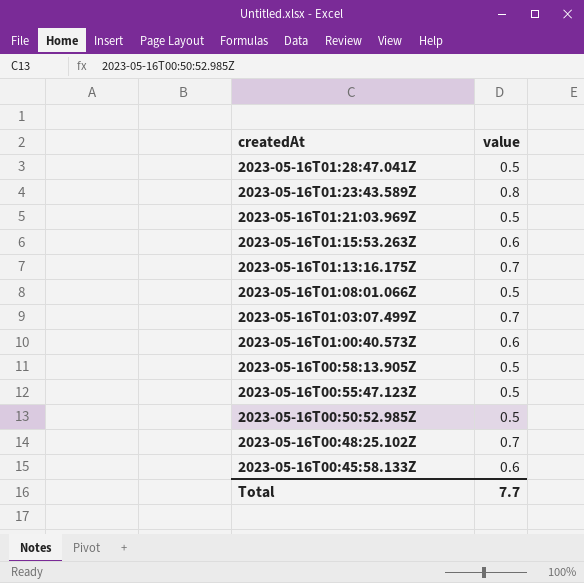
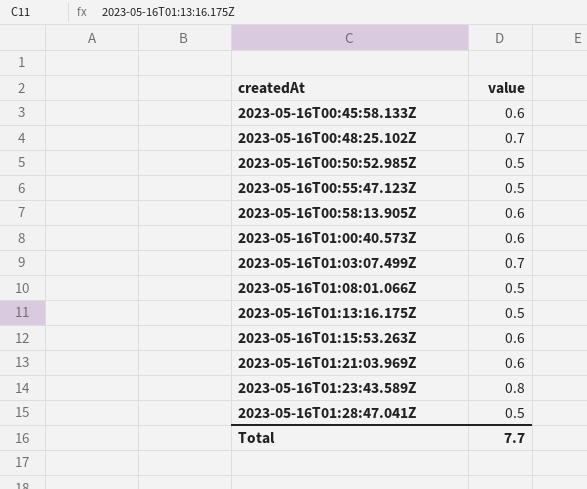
row order: createdAt descending -> createdAt ascending
2023-05-16T00:58:13.905Z | value: 0.5 -> 0.6
2023-05-16T01:13:16.175Z | value: 0.7 -> 0.5
2023-05-16T01:21:03.969Z | value: 0.5 -> 0.6

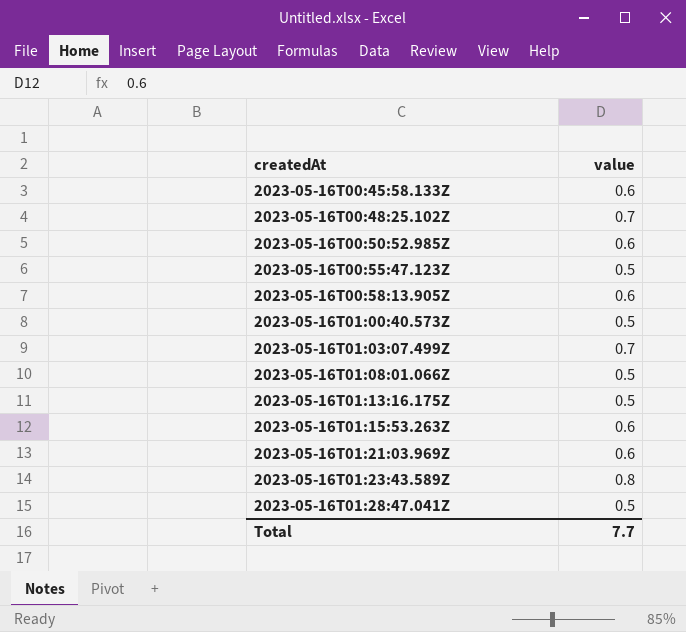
2023-05-16T00:50:52.985Z | value: 0.5 -> 0.6
2023-05-16T01:00:40.573Z | value: 0.6 -> 0.5

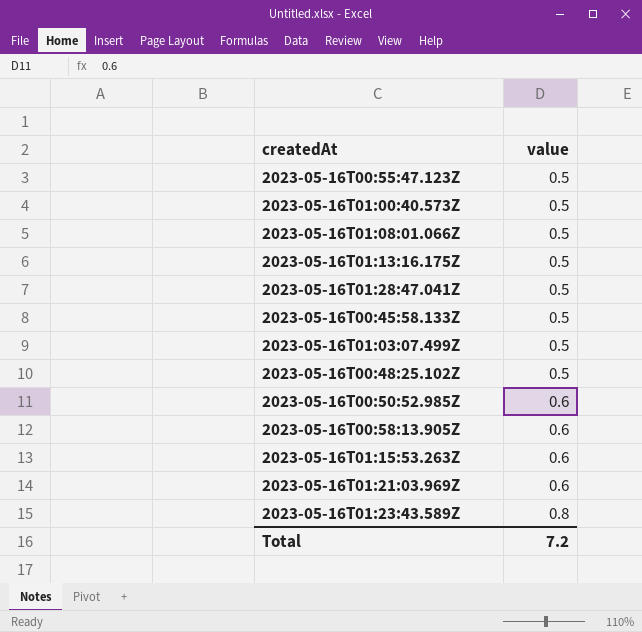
row order: createdAt ascending -> value ascending
2023-05-16T00:45:58.133Z | value: 0.6 -> 0.5
2023-05-16T01:03:07.499Z | value: 0.7 -> 0.5
2023-05-16T00:48:25.102Z | value: 0.7 -> 0.5
Total | value: 7.7 -> 7.2

